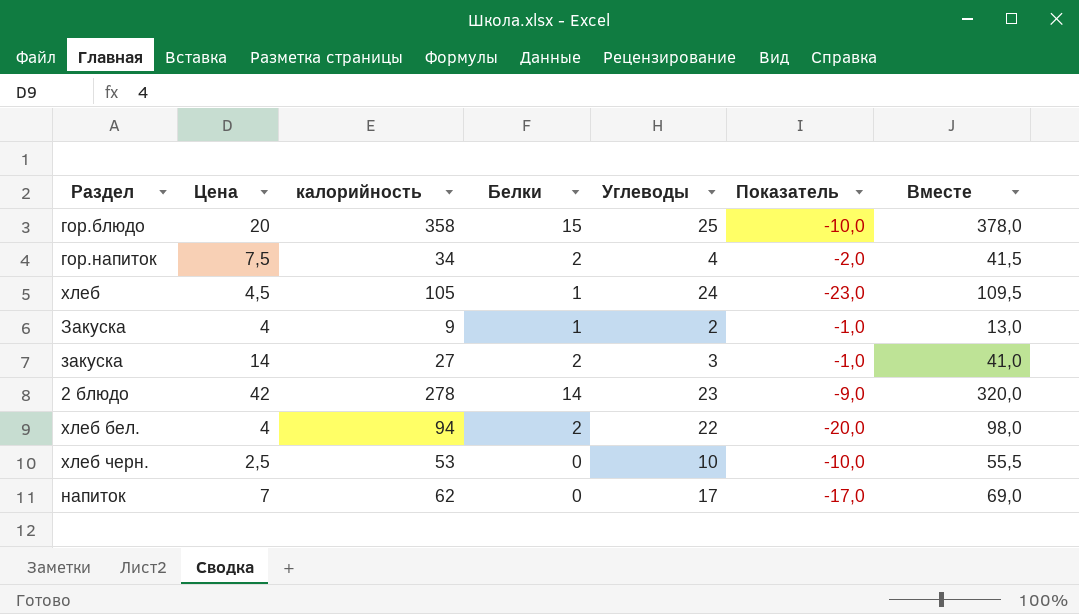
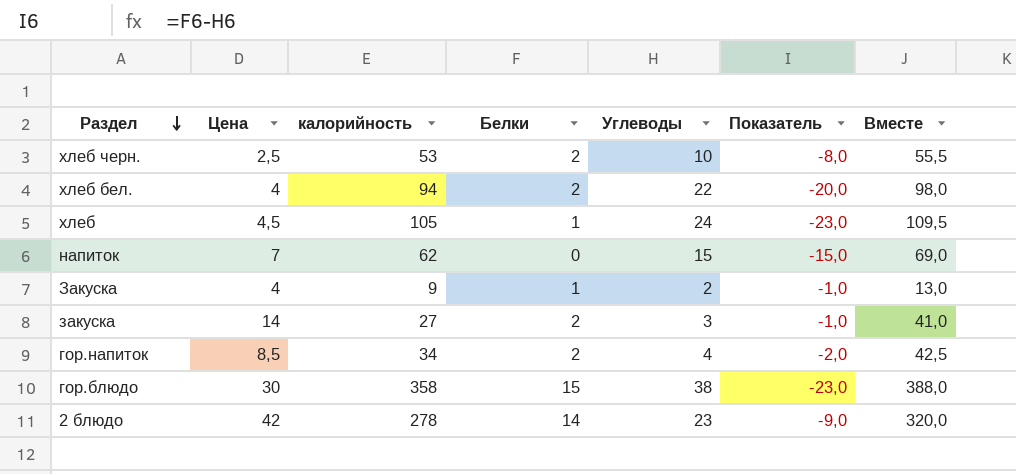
row order: none -> Раздел descending
хлеб черн. | Белки: 0 -> 2
хлеб черн. | Показатель: -10,0 -> -8,0
напиток | Углеводы: 17 -> 15
напиток | Показатель: -17,0 -> -15,0
гор.напиток | Цена: 7,5 -> 8,5
гор.напиток | Вместе: 41,5 -> 42,5
гор.блюдо | Цена: 20 -> 30
гор.блюдо | Углеводы: 25 -> 38
гор.блюдо | Показатель: -10,0 -> -23,0
гор.блюдо | Вместе: 378,0 -> 388,0

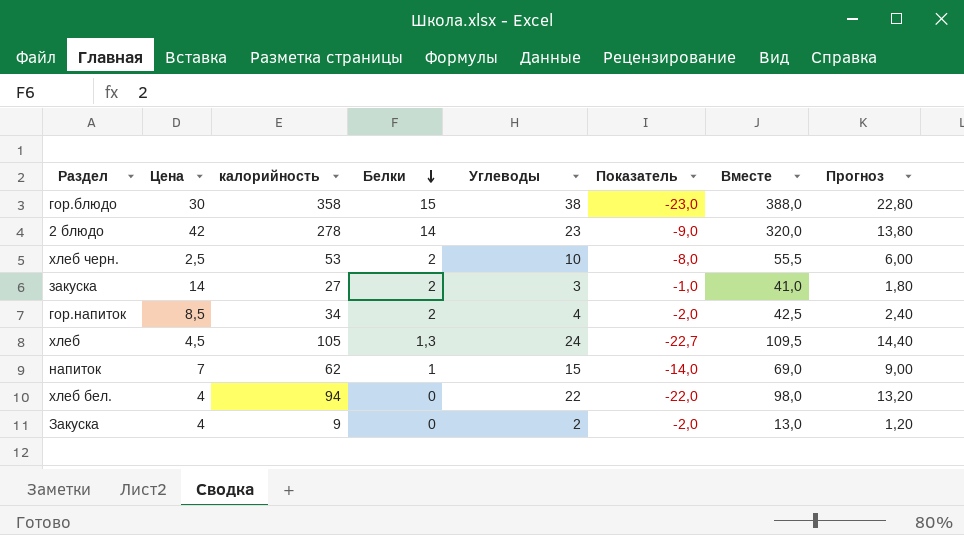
row order: Раздел descending -> Белки descending
column Прогноз | formula: none -> [Углеводы] * 0,6
хлеб | Белки: 1 -> 1,3
хлеб | Показатель: -23,0 -> -22,7
напиток | Белки: 0 -> 1
напиток | Показатель: -15,0 -> -14,0
хлеб бел. | Белки: 2 -> 0
хлеб бел. | Показатель: -20,0 -> -22,0
Закуска | Белки: 1 -> 0
Закуска | Показатель: -1,0 -> -2,0

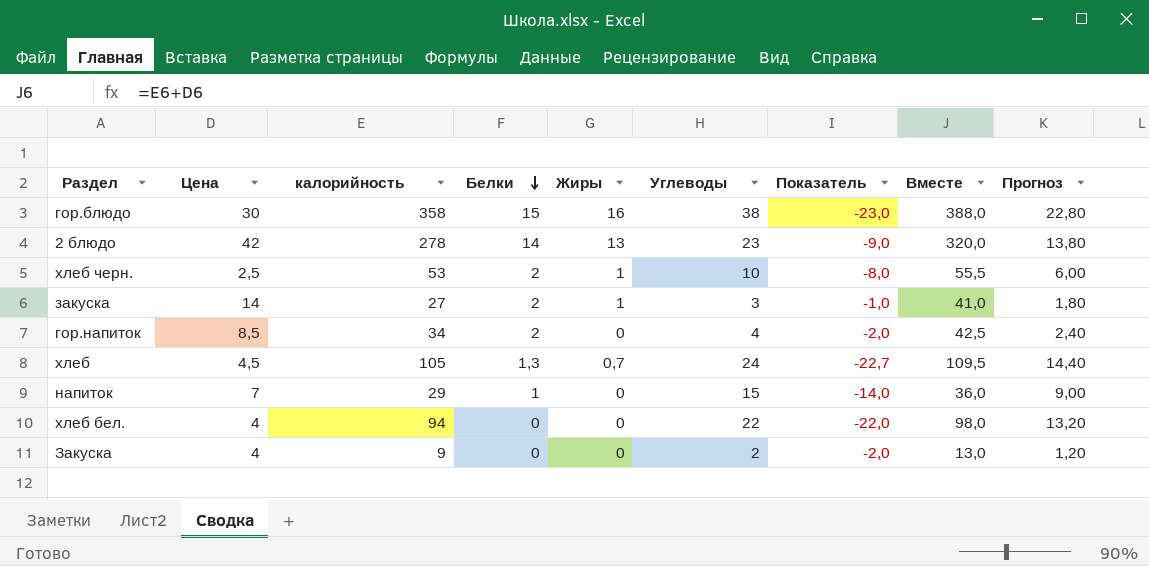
column Жиры | position: none -> 5
напиток | калорийность: 62 -> 29
напиток | Вместе: 69,0 -> 36,0

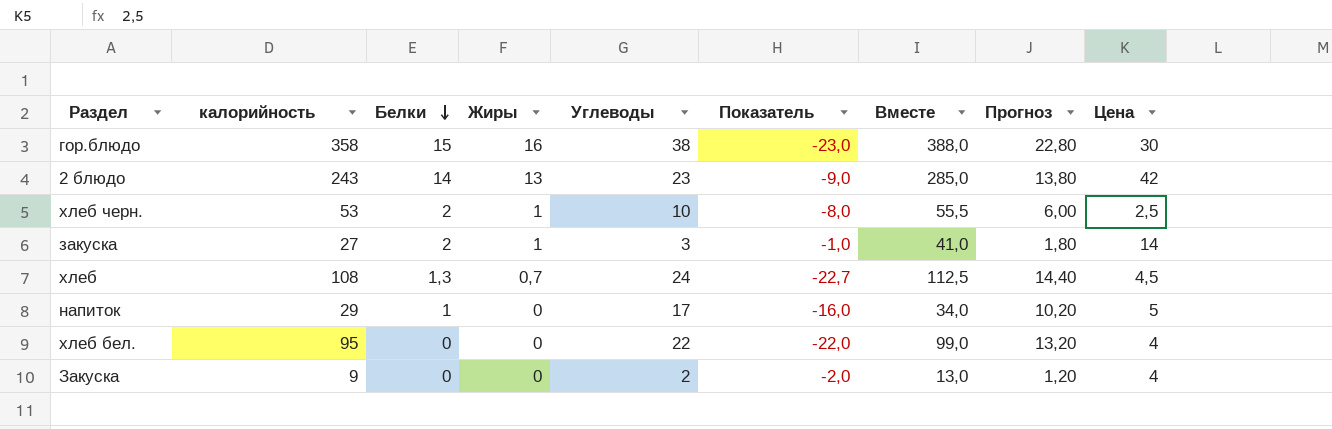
column Цена | position: 2 -> 9
row гор.напиток: 8,5 | 34 | 2 | 0 | 4 | -2,0 | 42,5 | 2,40 -> none
2 блюдо | калорийность: 278 -> 243
2 блюдо | Вместе: 320,0 -> 285,0
хлеб | калорийность: 105 -> 108
хлеб | Вместе: 109,5 -> 112,5
напиток | Углеводы: 15 -> 17
напиток | Показатель: -14,0 -> -16,0
напиток | Вместе: 36,0 -> 34,0
напиток | Прогноз: 9,00 -> 10,20
напиток | Цена: 7 -> 5
хлеб бел. | калорийность: 94 -> 95
хлеб бел. | Вместе: 98,0 -> 99,0

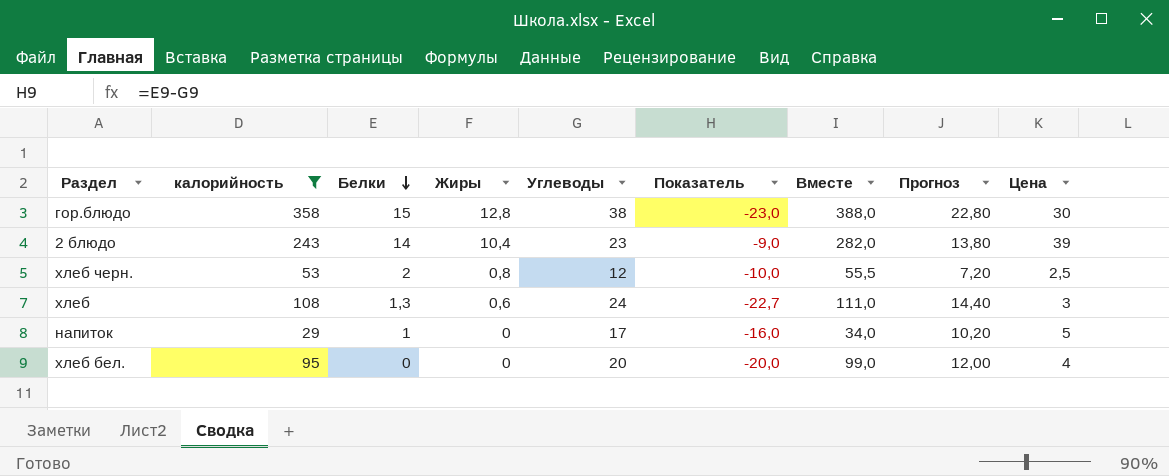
filter: none -> калорийность >= 29
гор.блюдо | Жиры: 16 -> 12,8
2 блюдо | Жиры: 13 -> 10,4
2 блюдо | Вместе: 285,0 -> 282,0
2 блюдо | Цена: 42 -> 39
хлеб черн. | Жиры: 1 -> 0,8
хлеб черн. | Углеводы: 10 -> 12
хлеб черн. | Показатель: -8,0 -> -10,0
хлеб черн. | Прогноз: 6,00 -> 7,20
хлеб | Жиры: 0,7 -> 0,6
хлеб | Вместе: 112,5 -> 111,0
хлеб | Цена: 4,5 -> 3
хлеб бел. | Углеводы: 22 -> 20
хлеб бел. | Показатель: -22,0 -> -20,0
хлеб бел. | Прогноз: 13,20 -> 12,00

